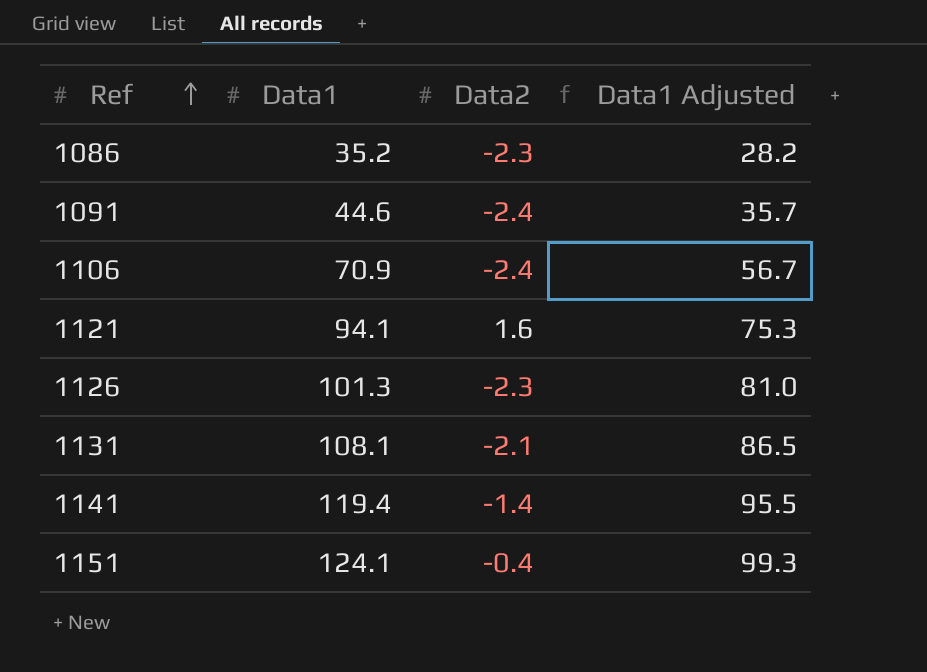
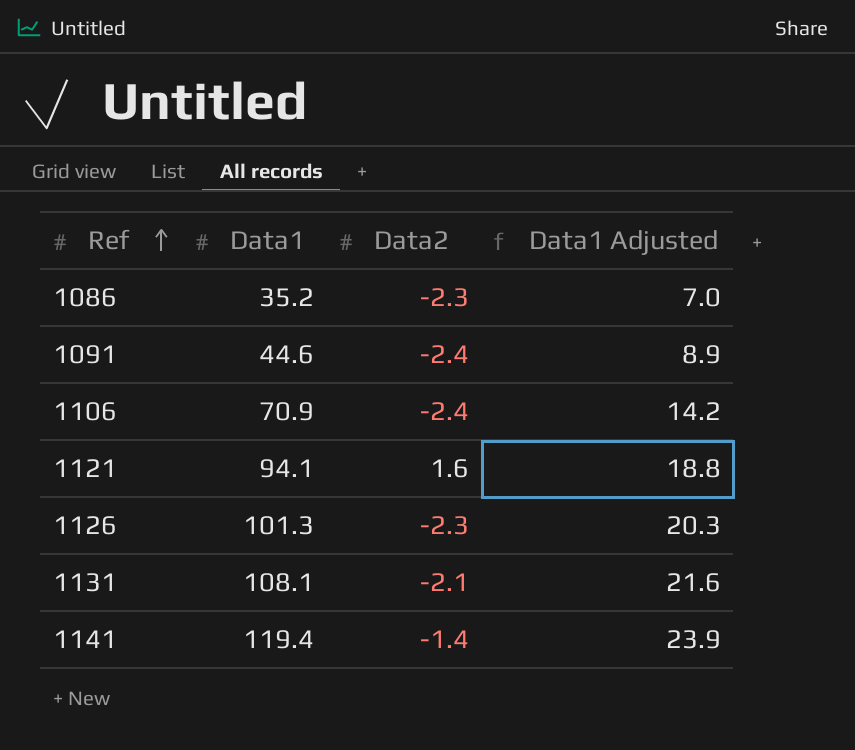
column Data1 Adjusted | formula: [Data1] * 0.8 -> [Data1] * 0.2
row 1151: 124.1 | -0.4 | 99.3 -> none

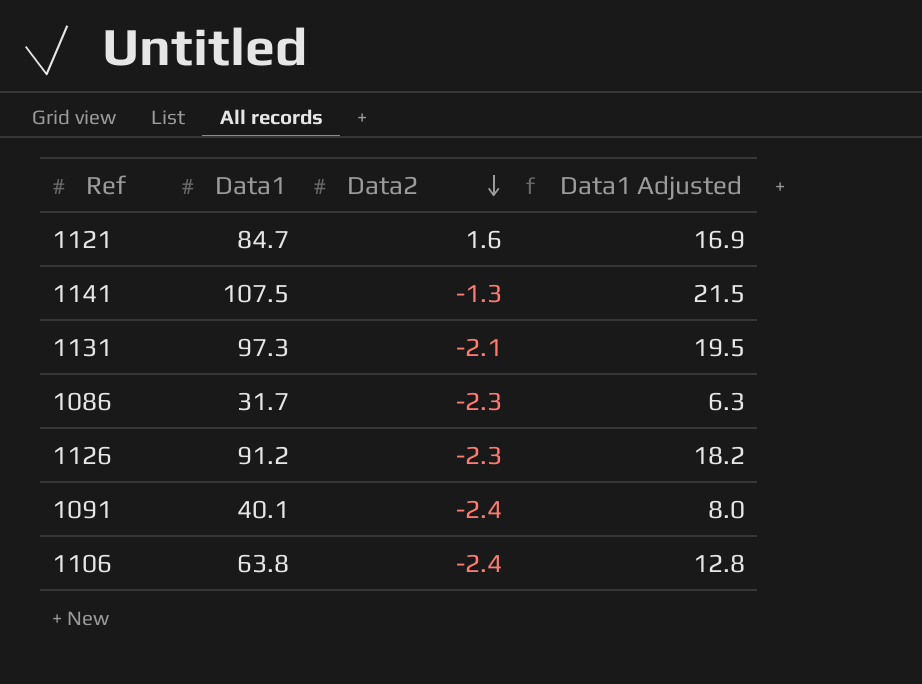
row order: Ref ascending -> Data2 descending
1121 | Data1: 94.1 -> 84.7
1121 | Data1 Adjusted: 18.8 -> 16.9
1141 | Data1: 119.4 -> 107.5
1141 | Data2: -1.4 -> -1.3
1141 | Data1 Adjusted: 23.9 -> 21.5
1131 | Data1: 108.1 -> 97.3
1131 | Data1 Adjusted: 21.6 -> 19.5
1086 | Data1: 35.2 -> 31.7
1086 | Data1 Adjusted: 7.0 -> 6.3
1126 | Data1: 101.3 -> 91.2
1126 | Data1 Adjusted: 20.3 -> 18.2
1091 | Data1: 44.6 -> 40.1
1091 | Data1 Adjusted: 8.9 -> 8.0
1106 | Data1: 70.9 -> 63.8
1106 | Data1 Adjusted: 14.2 -> 12.8

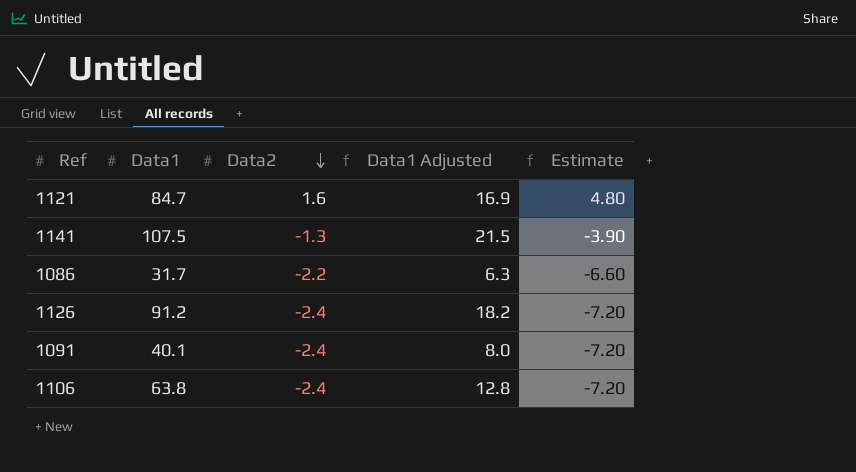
column Estimate | formula: none -> [Data2] * 3
row 1131: 97.3 | -2.1 | 19.5 -> none
1086 | Data2: -2.3 -> -2.2
1126 | Data2: -2.3 -> -2.4

